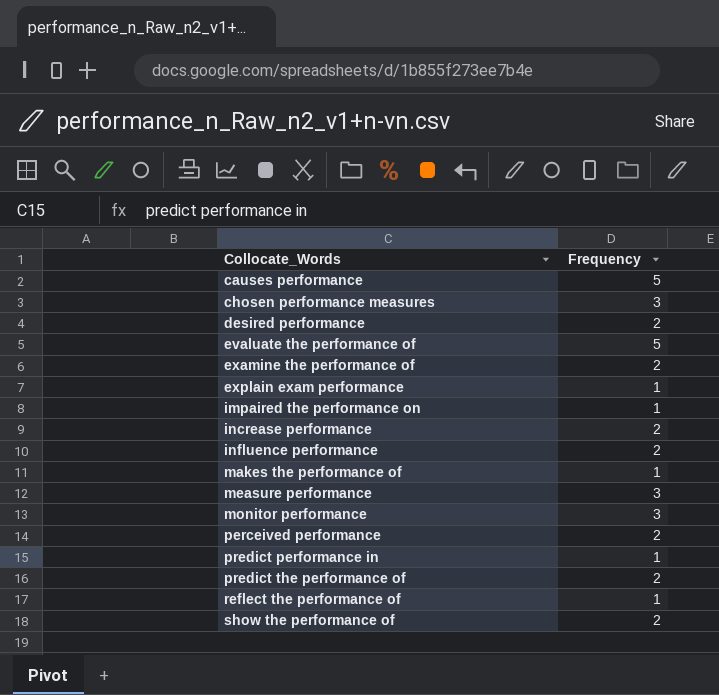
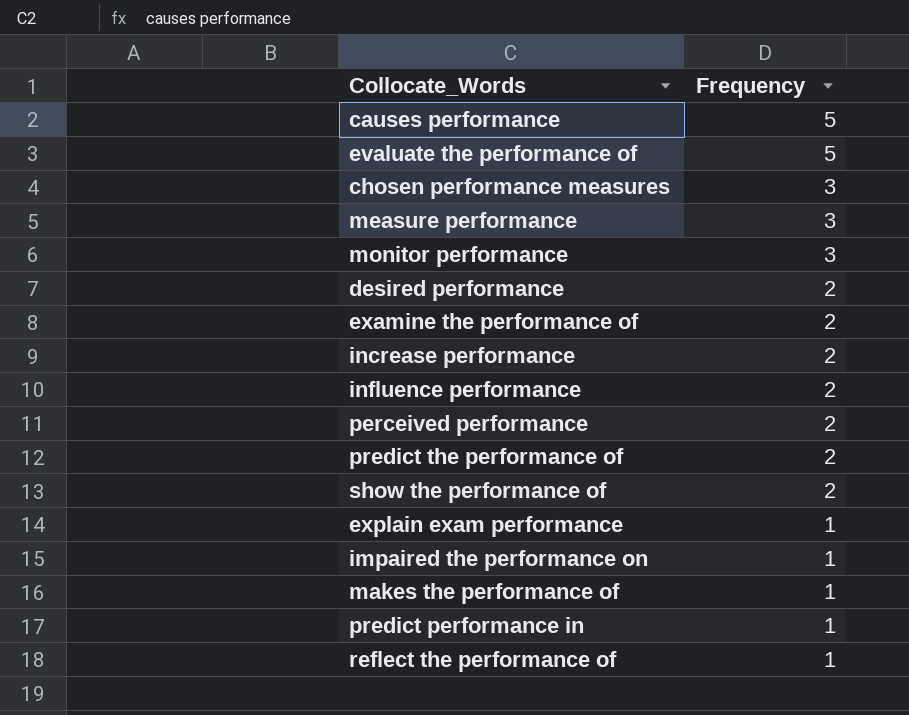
row order: Collocate_Words ascending -> Frequency descending

